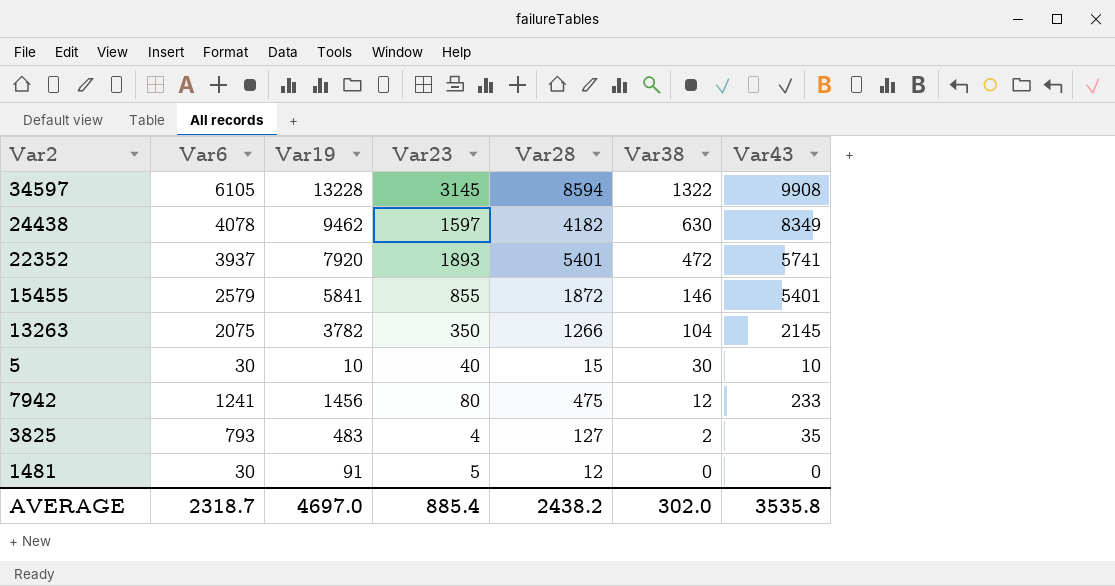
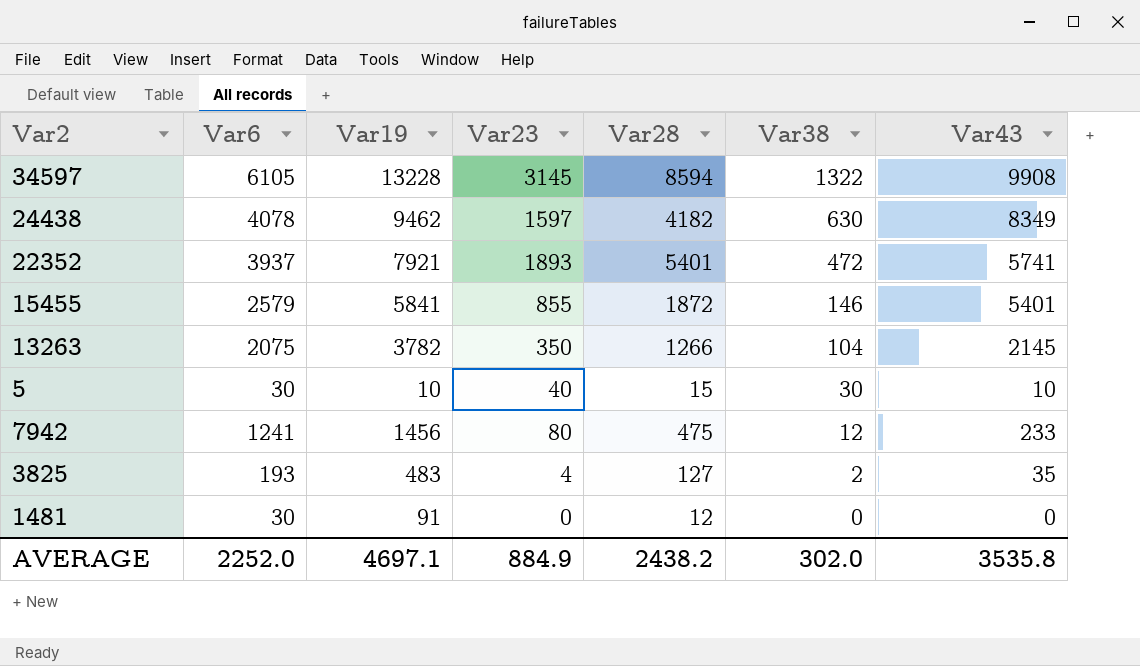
22352 | Var19: 7920 -> 7921
3825 | Var6: 793 -> 193
1481 | Var23: 5 -> 0
AVERAGE | Var6: 2318.7 -> 2252.0
AVERAGE | Var19: 4697.0 -> 4697.1
AVERAGE | Var23: 885.4 -> 884.9

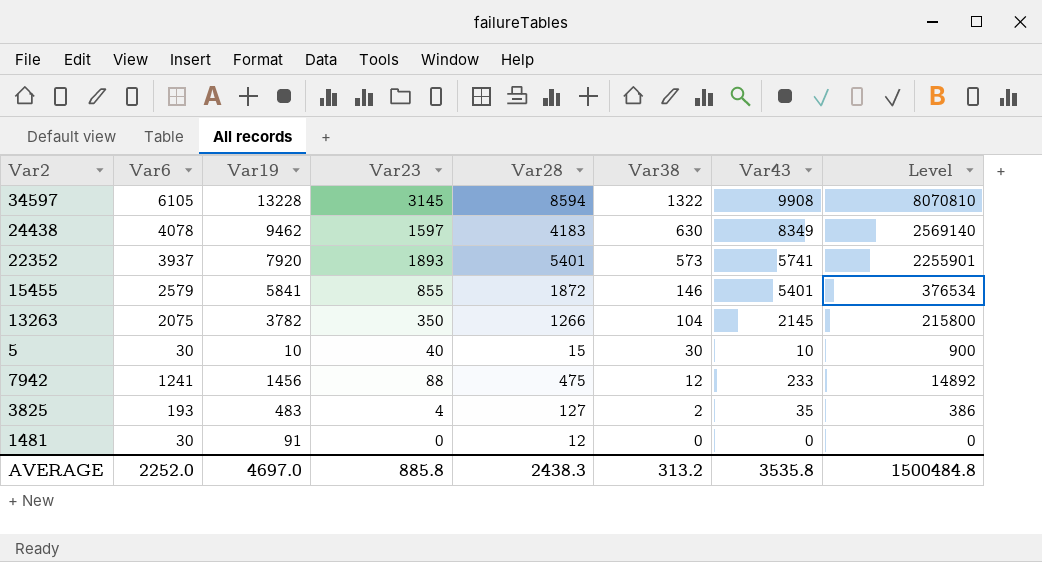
column Level | formula: none -> [Var6] * [Var38]
24438 | Var28: 4182 -> 4183
22352 | Var19: 7921 -> 7920
22352 | Var38: 472 -> 573
7942 | Var23: 80 -> 88
AVERAGE | Var19: 4697.1 -> 4697.0
AVERAGE | Var23: 884.9 -> 885.8
AVERAGE | Var28: 2438.2 -> 2438.3
AVERAGE | Var38: 302.0 -> 313.2

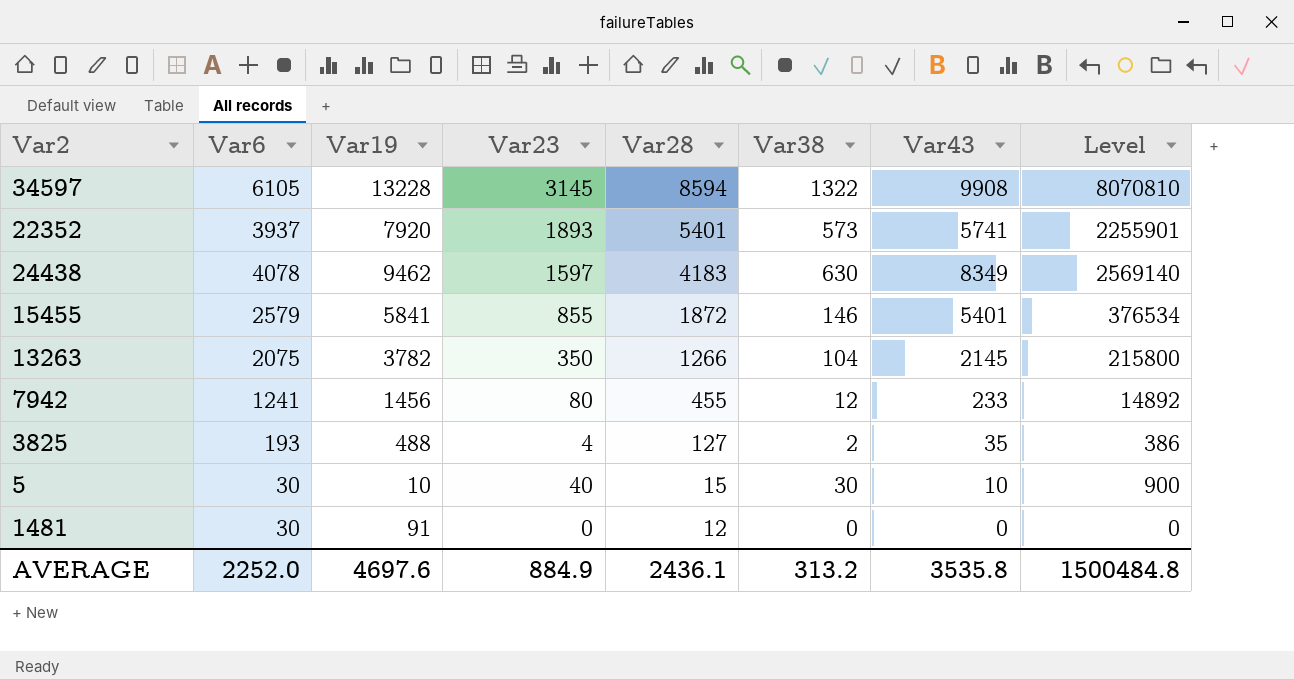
row order: Var38 descending -> Var28 descending
7942 | Var23: 88 -> 80
7942 | Var28: 475 -> 455
3825 | Var19: 483 -> 488
AVERAGE | Var19: 4697.0 -> 4697.6
AVERAGE | Var23: 885.8 -> 884.9
AVERAGE | Var28: 2438.3 -> 2436.1

